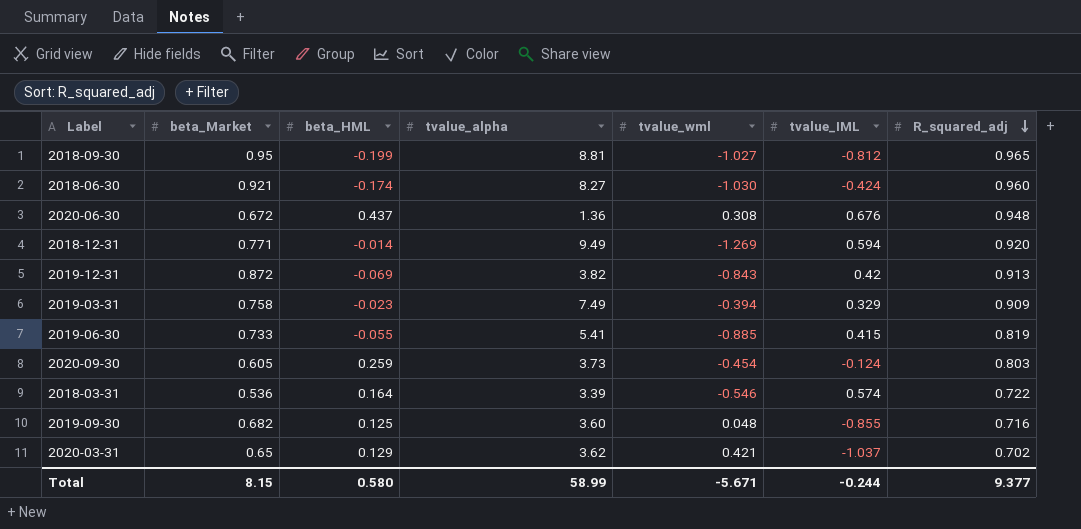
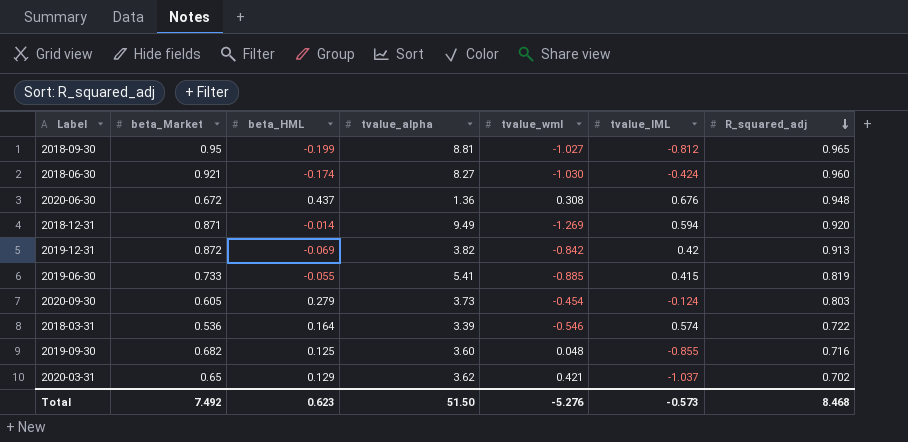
row 2019-03-31: 0.758 | -0.023 | 7.49 | -0.394 | 0.329 | 0.909 -> none
2018-12-31 | beta_Market: 0.771 -> 0.871
2019-12-31 | tvalue_wml: -0.843 -> -0.842
2020-09-30 | beta_HML: 0.259 -> 0.279
Total | beta_Market: 8.15 -> 7.492
Total | beta_HML: 0.580 -> 0.623
Total | tvalue_alpha: 58.99 -> 51.50
Total | tvalue_wml: -5.671 -> -5.276
Total | tvalue_IML: -0.244 -> -0.573
Total | R_squared_adj: 9.377 -> 8.468

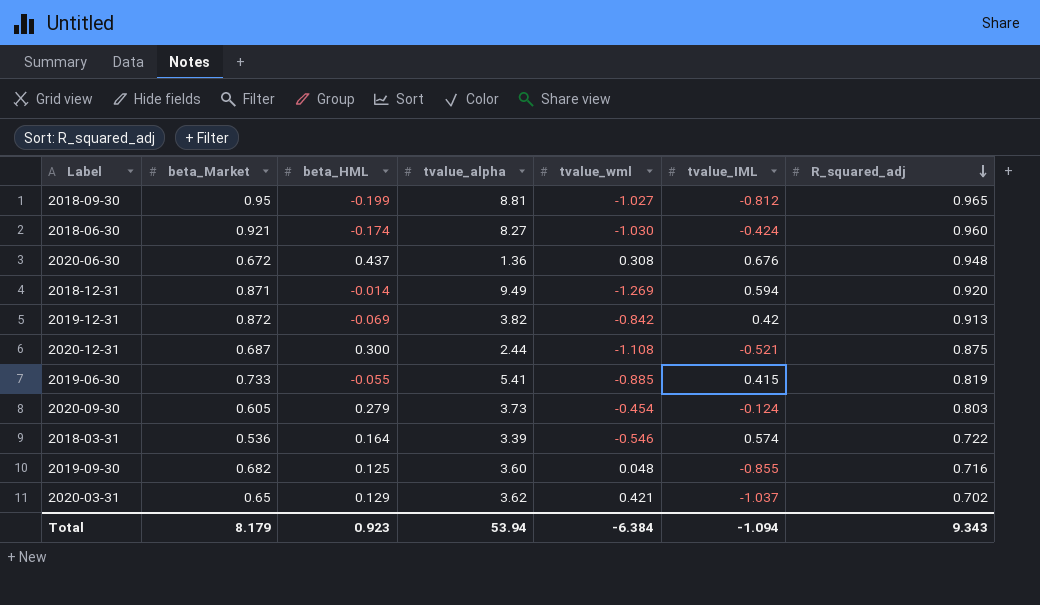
row 2020-12-31: none -> 0.687 | 0.300 | 2.44 | -1.108 | -0.521 | 0.875
Total | beta_Market: 7.492 -> 8.179
Total | beta_HML: 0.623 -> 0.923
Total | tvalue_alpha: 51.50 -> 53.94
Total | tvalue_wml: -5.276 -> -6.384
Total | tvalue_IML: -0.573 -> -1.094
Total | R_squared_adj: 8.468 -> 9.343

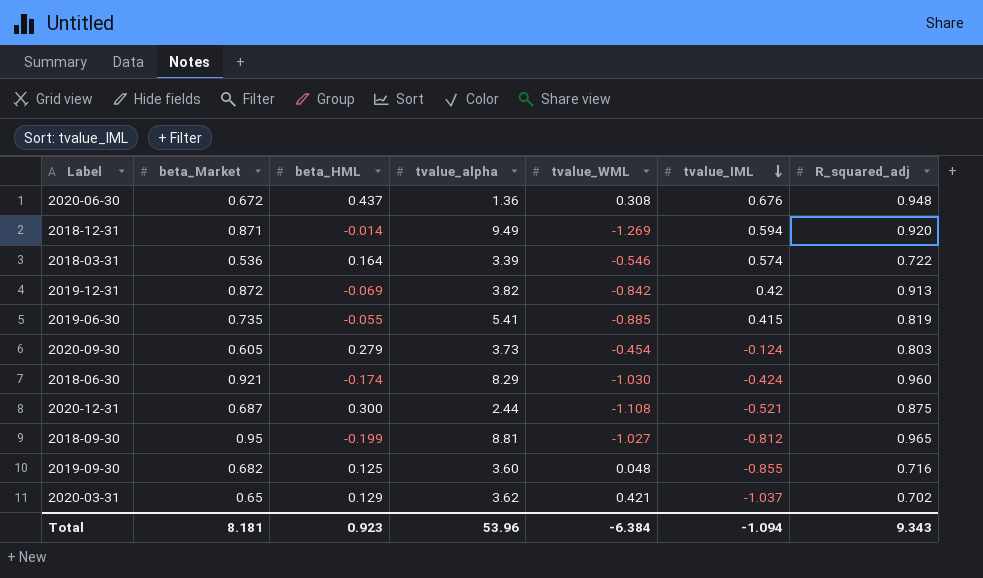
row order: R_squared_adj descending -> tvalue_IML descending
column name: tvalue_wml -> tvalue_WML
2019-06-30 | beta_Market: 0.733 -> 0.735
2018-06-30 | tvalue_alpha: 8.27 -> 8.29
Total | beta_Market: 8.179 -> 8.181
Total | tvalue_alpha: 53.94 -> 53.96

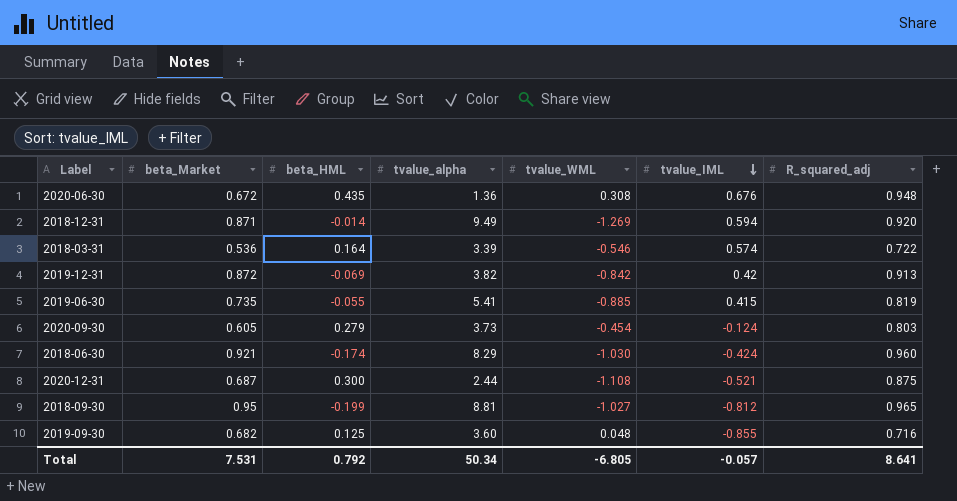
row 2020-03-31: 0.65 | 0.129 | 3.62 | 0.421 | -1.037 | 0.702 -> none
2020-06-30 | beta_HML: 0.437 -> 0.435
Total | beta_Market: 8.181 -> 7.531
Total | beta_HML: 0.923 -> 0.792
Total | tvalue_alpha: 53.96 -> 50.34
Total | tvalue_WML: -6.384 -> -6.805
Total | tvalue_IML: -1.094 -> -0.057
Total | R_squared_adj: 9.343 -> 8.641

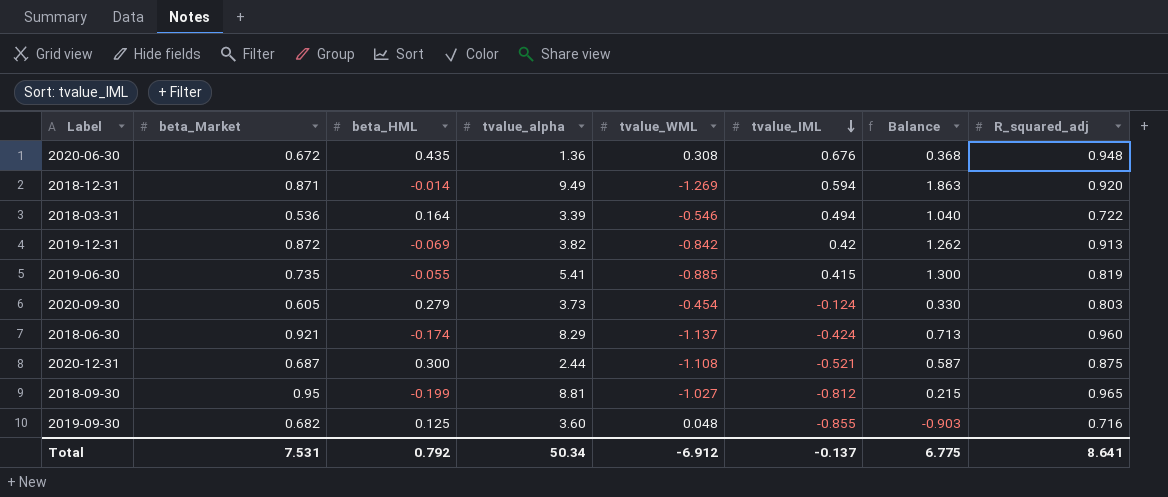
column Balance | formula: none -> [tvalue_IML] - [tvalue_WML]
2018-03-31 | tvalue_IML: 0.574 -> 0.494
2018-06-30 | tvalue_WML: -1.030 -> -1.137
Total | tvalue_WML: -6.805 -> -6.912
Total | tvalue_IML: -0.057 -> -0.137

